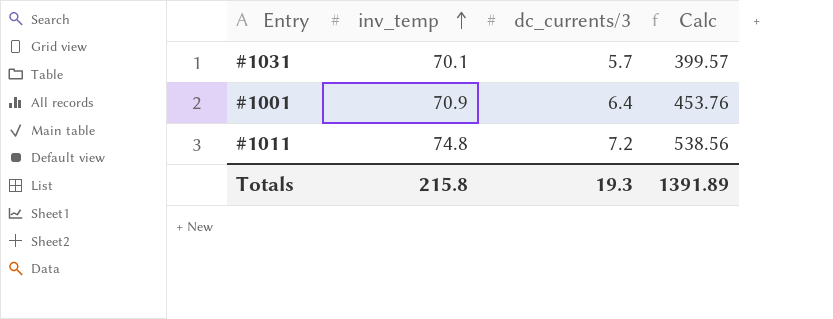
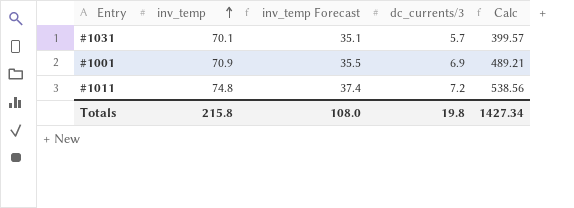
column inv_temp Forecast | formula: none -> [inv_temp] * 0.5
#1001 | dc_currents/3: 6.4 -> 6.9
#1001 | Calc: 453.76 -> 489.21
Totals | dc_currents/3: 19.3 -> 19.8
Totals | Calc: 1391.89 -> 1427.34

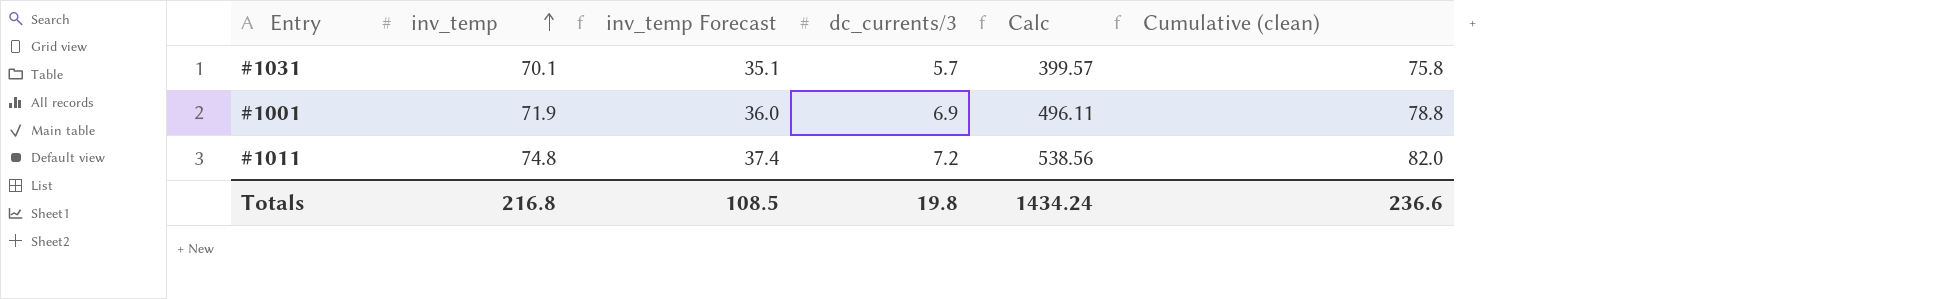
column Cumulative (clean) | formula: none -> [inv_temp] + [dc_currents/3]
#1001 | inv_temp: 70.9 -> 71.9
#1001 | inv_temp Forecast: 35.5 -> 36.0
#1001 | Calc: 489.21 -> 496.11
Totals | inv_temp: 215.8 -> 216.8
Totals | inv_temp Forecast: 108.0 -> 108.5
Totals | Calc: 1427.34 -> 1434.24

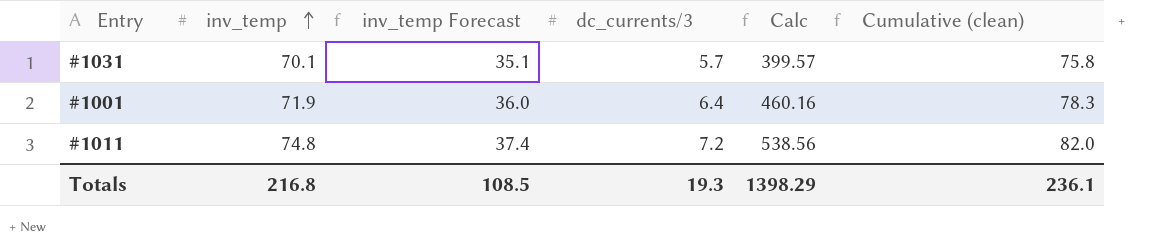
#1001 | dc_currents/3: 6.9 -> 6.4
#1001 | Calc: 496.11 -> 460.16
#1001 | Cumulative (clean): 78.8 -> 78.3
Totals | dc_currents/3: 19.8 -> 19.3
Totals | Calc: 1434.24 -> 1398.29
Totals | Cumulative (clean): 236.6 -> 236.1

